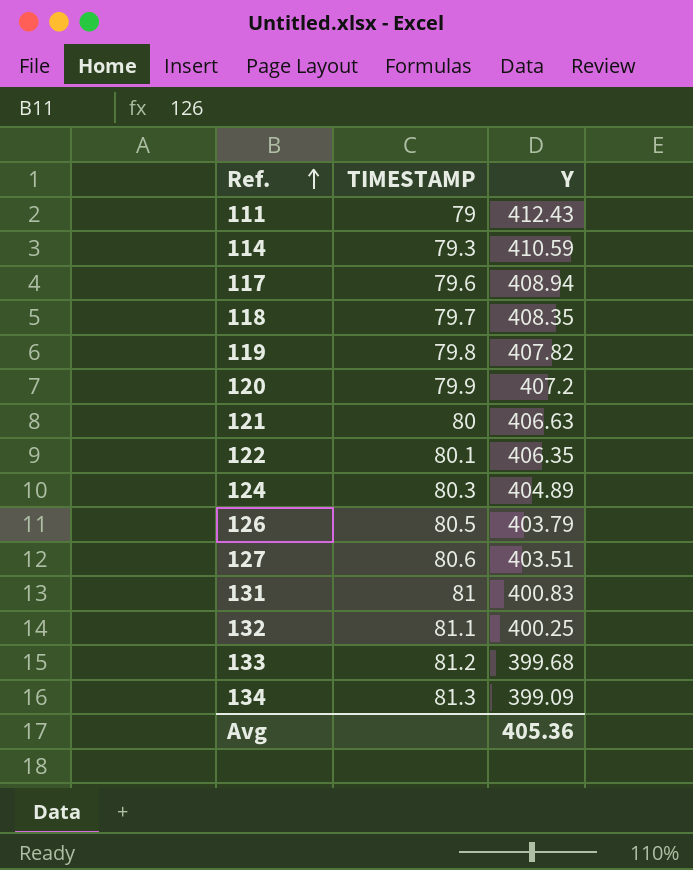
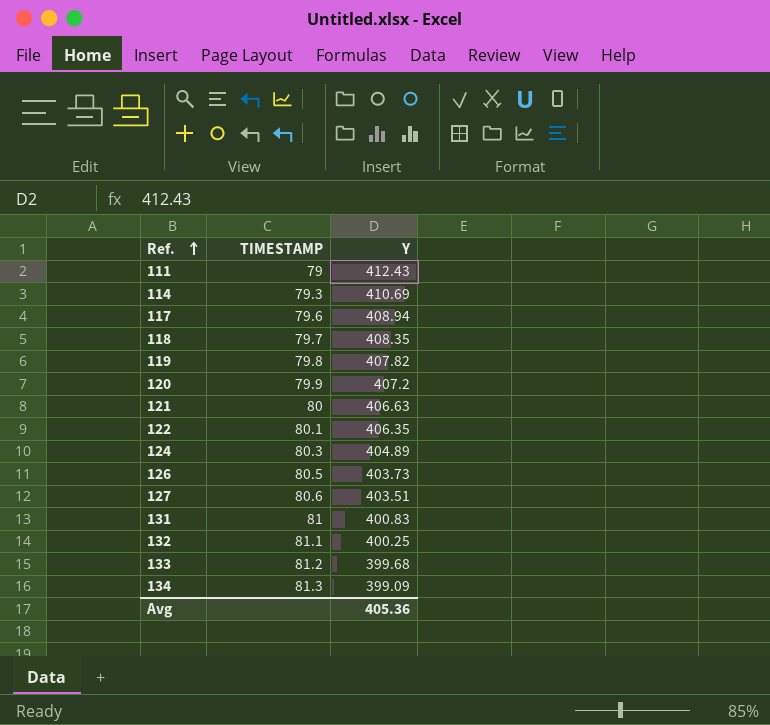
114 | Y: 410.59 -> 410.69
126 | Y: 403.79 -> 403.73

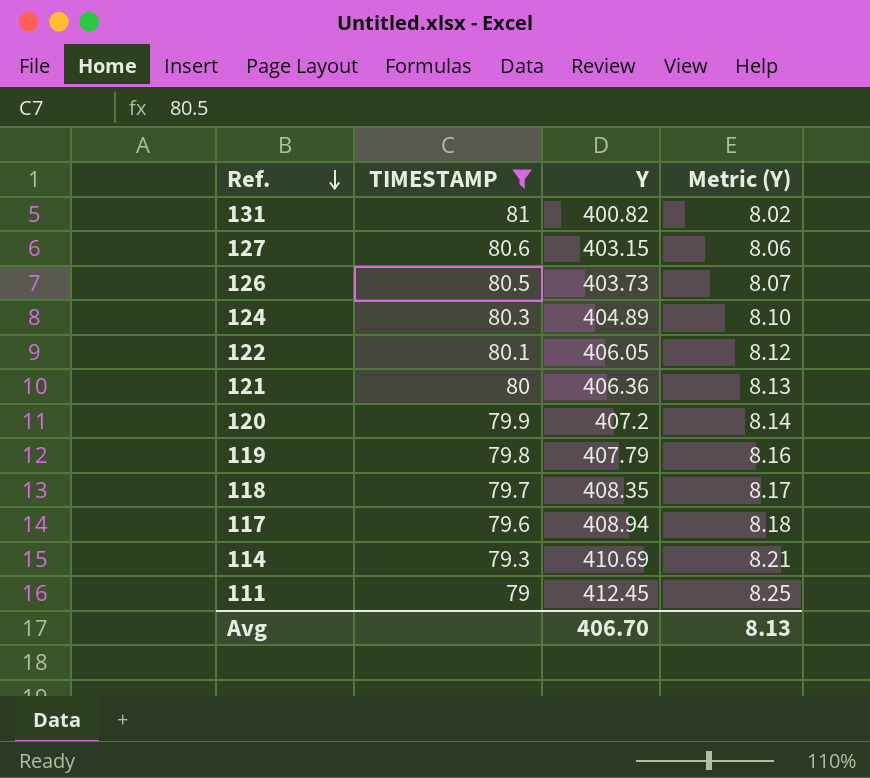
filter: none -> TIMESTAMP <= 81
row order: Ref. ascending -> Ref. descending
column Metric (Y) | formula: none -> [Y] * 0.02
131 | Y: 400.83 -> 400.82
127 | Y: 403.51 -> 403.15
122 | Y: 406.35 -> 406.05
121 | Y: 406.63 -> 406.36
119 | Y: 407.82 -> 407.79
111 | Y: 412.43 -> 412.45
Avg | Y: 405.36 -> 406.70

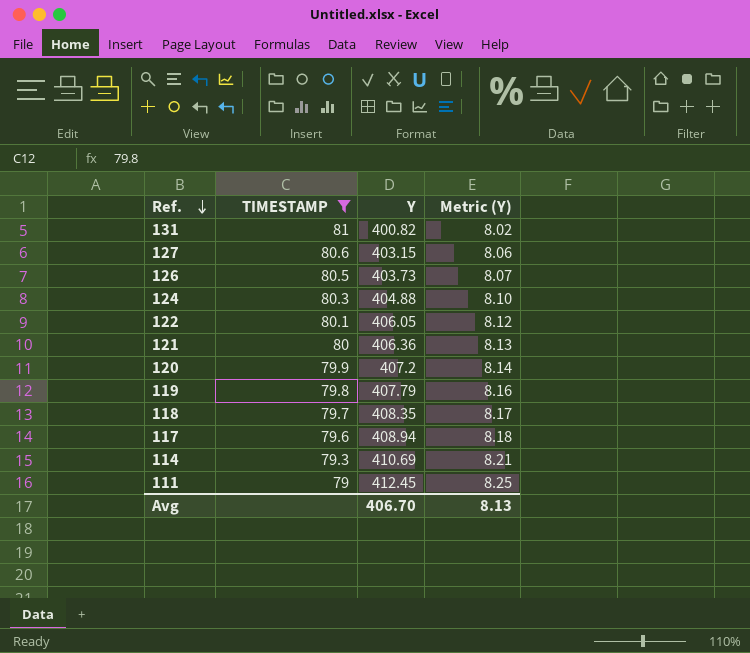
124 | Y: 404.89 -> 404.88

